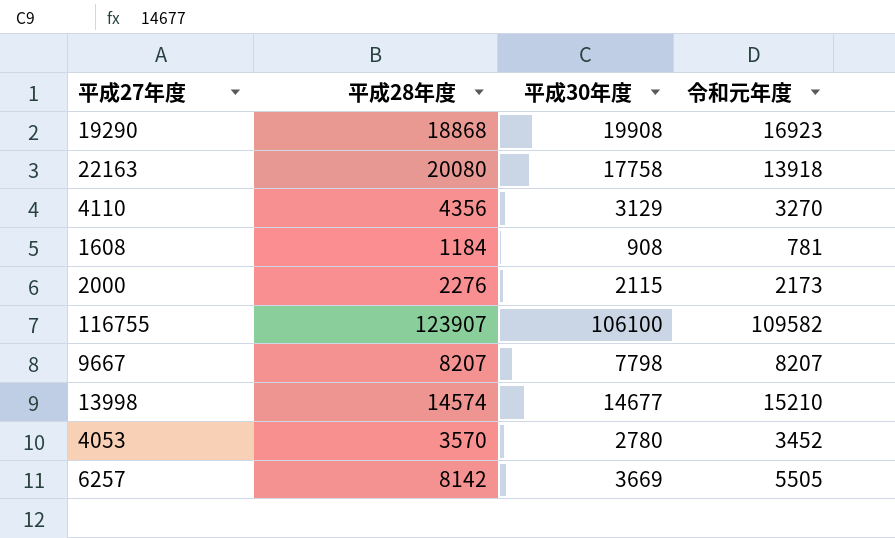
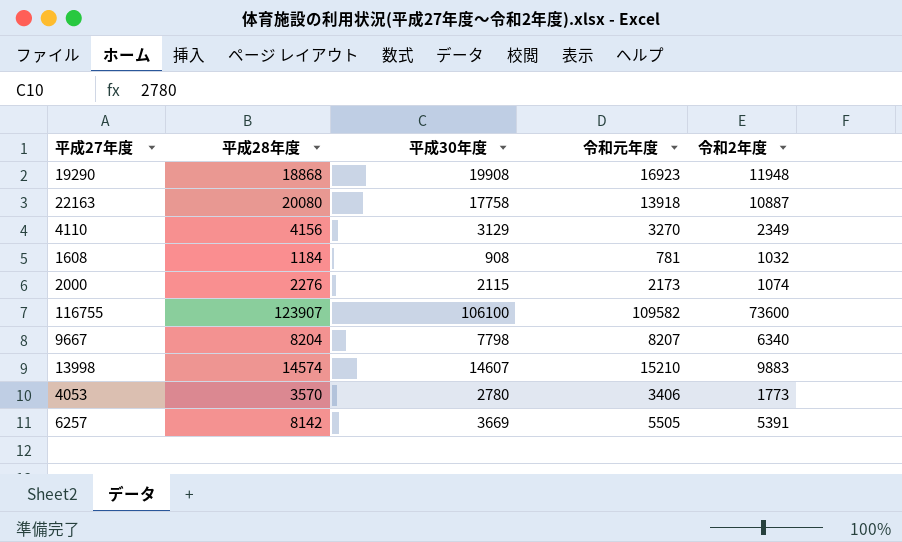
column 令和2年度 | position: none -> 5
4110 | 平成28年度: 4356 -> 4156
9667 | 平成28年度: 8207 -> 8204
13998 | 平成30年度: 14677 -> 14607
4053 | 令和元年度: 3452 -> 3406

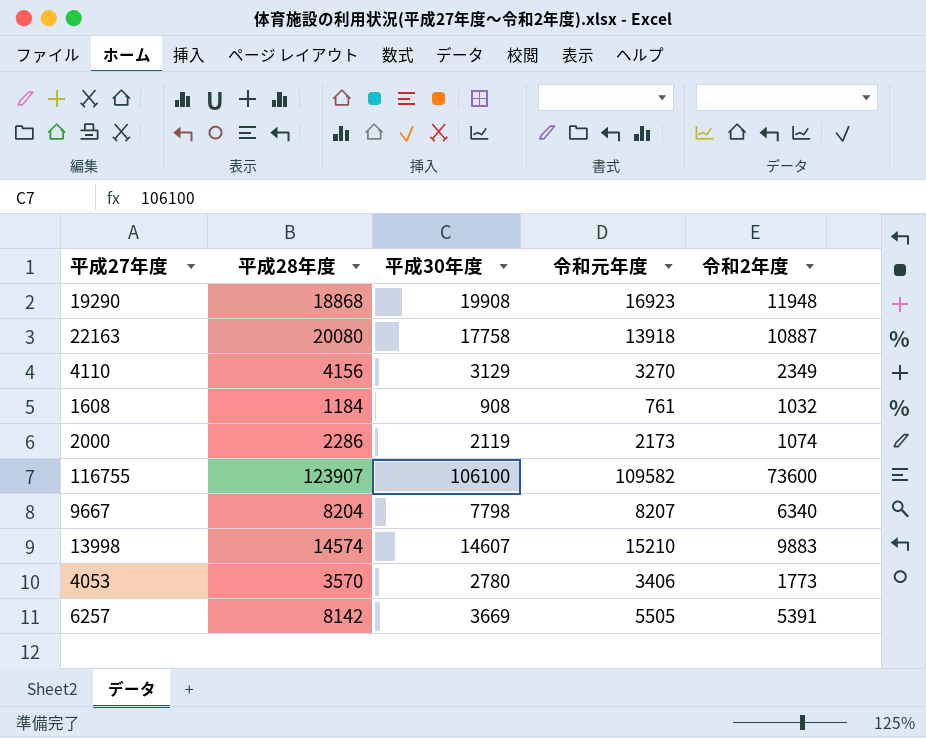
1608 | 令和元年度: 781 -> 761
2000 | 平成28年度: 2276 -> 2286
2000 | 平成30年度: 2115 -> 2119

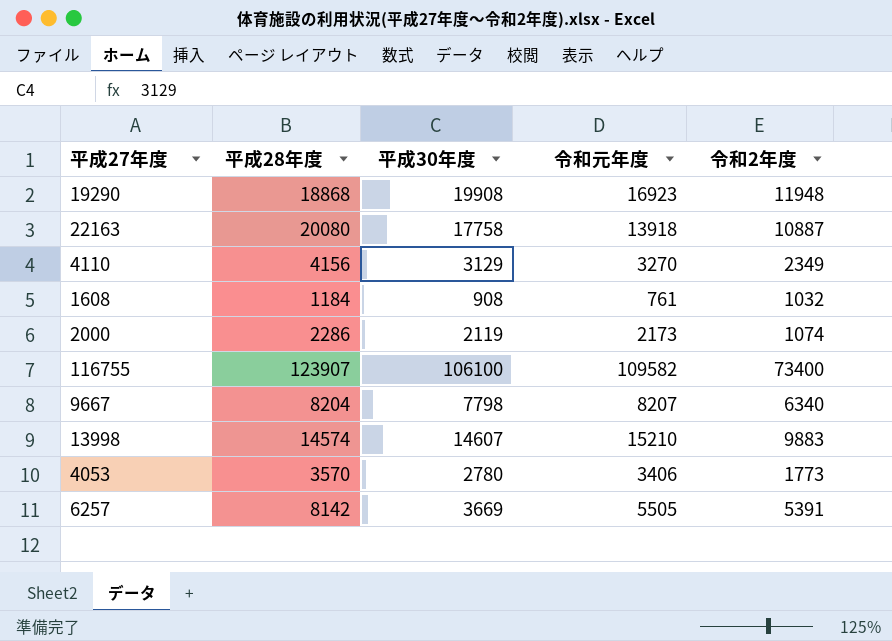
116755 | 令和2年度: 73600 -> 73400

